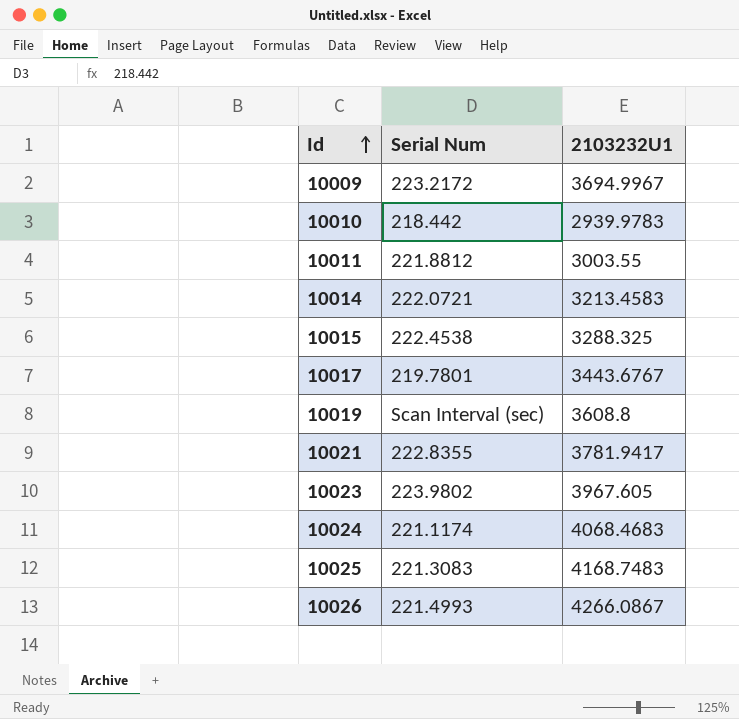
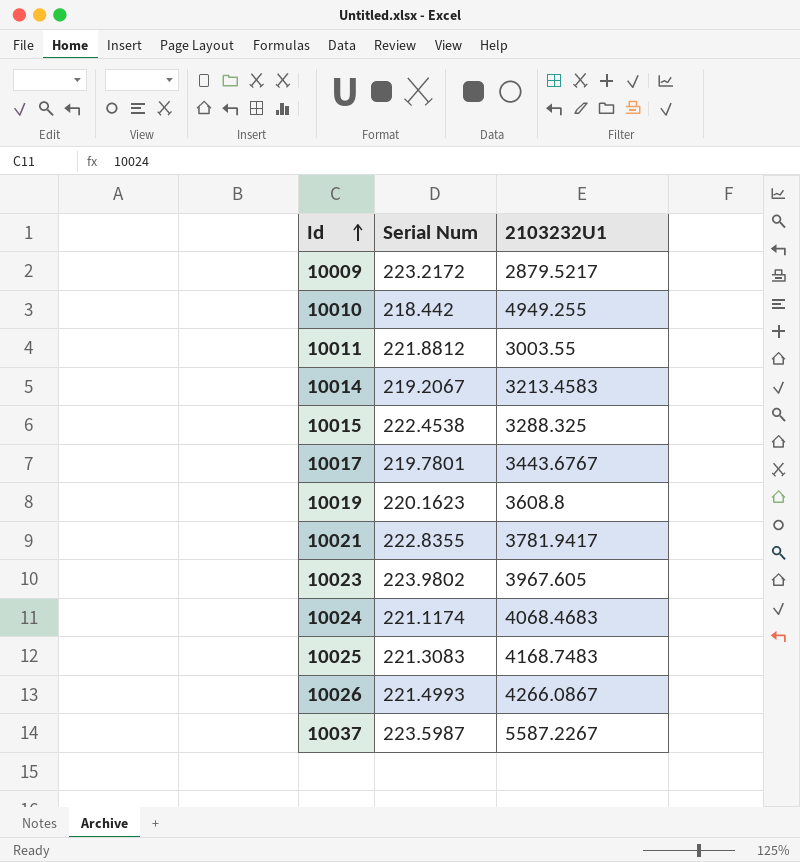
10009 | 2103232U1: 3694.9967 -> 2879.5217
10010 | 2103232U1: 2939.9783 -> 4949.255
10014 | Serial Num: 222.0721 -> 219.2067
10019 | Serial Num: Scan Interval (sec) -> 220.1623
row 10037: none -> 223.5987 | 5587.2267

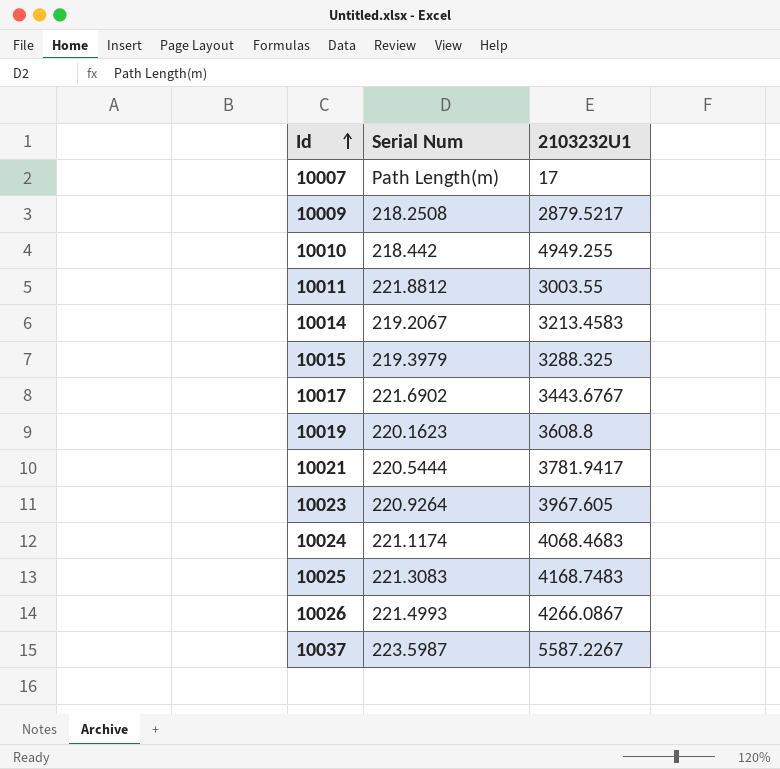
row 10007: none -> Path Length(m) | 17
10009 | Serial Num: 223.2172 -> 218.2508
10015 | Serial Num: 222.4538 -> 219.3979
10017 | Serial Num: 219.7801 -> 221.6902
10021 | Serial Num: 222.8355 -> 220.5444
10023 | Serial Num: 223.9802 -> 220.9264

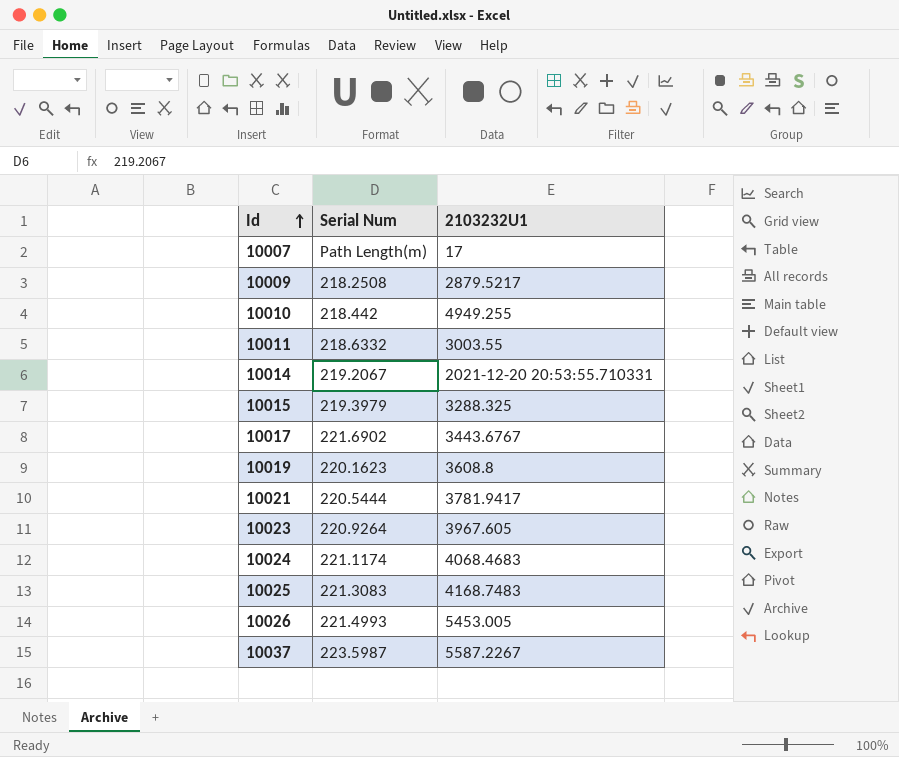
10011 | Serial Num: 221.8812 -> 218.6332
10014 | 2103232U1: 3213.4583 -> 2021-12-20 20:53:55.710331
10026 | 2103232U1: 4266.0867 -> 5453.005

